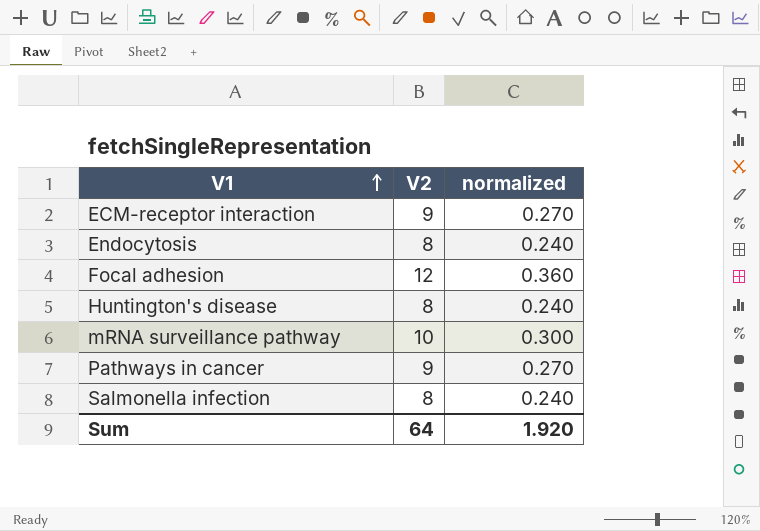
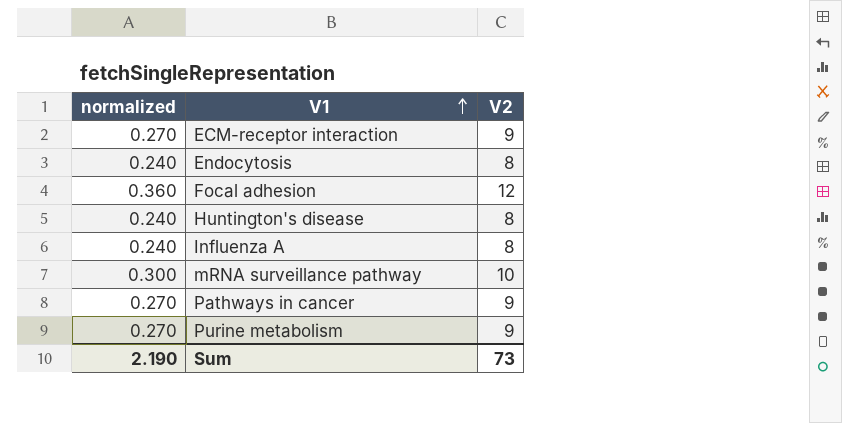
column normalized | position: 3 -> 1
row Salmonella infection: 8 | 0.240 -> none
row Influenza A: none -> 0.240 | 8
row Purine metabolism: none -> 0.270 | 9
Sum | normalized: 1.920 -> 2.190
Sum | V2: 64 -> 73

